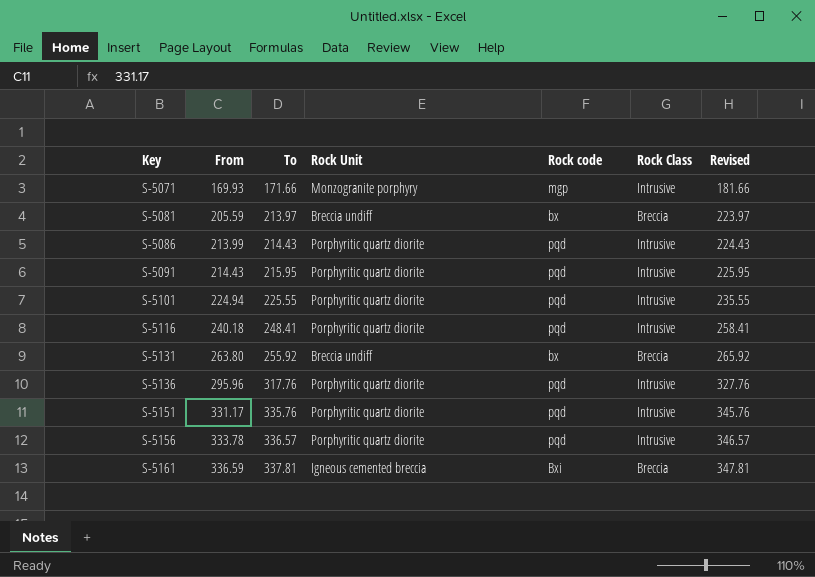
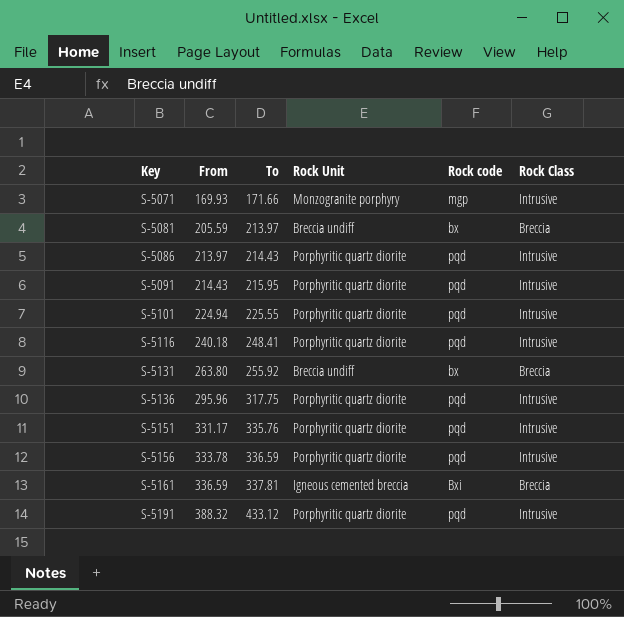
column Revised | formula: [To] + 10 -> none
S-5086 | From: 213.99 -> 213.97
S-5136 | To: 317.76 -> 317.75
S-5156 | To: 336.57 -> 336.59
row S-5191: none -> 388.32 | 433.12 | Porphyritic quartz diorite | pqd | Intrusive

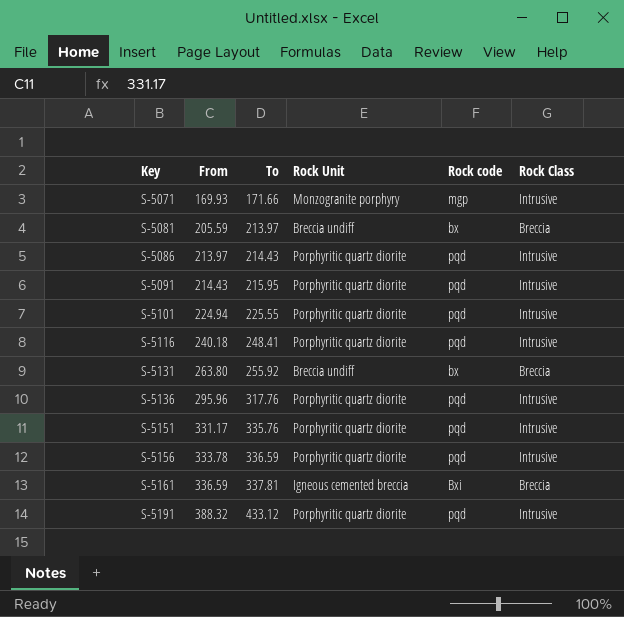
S-5136 | To: 317.75 -> 317.76

